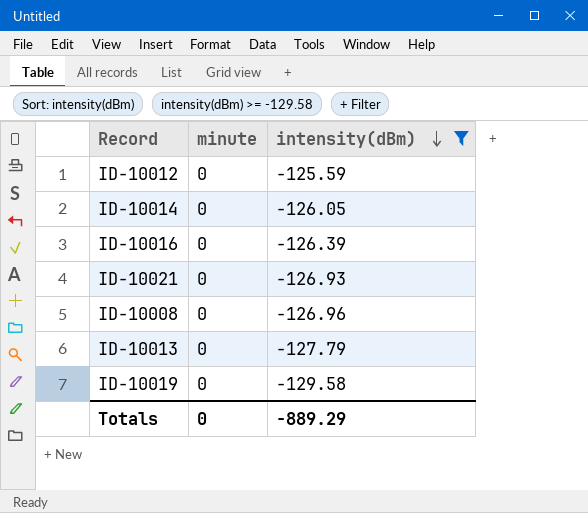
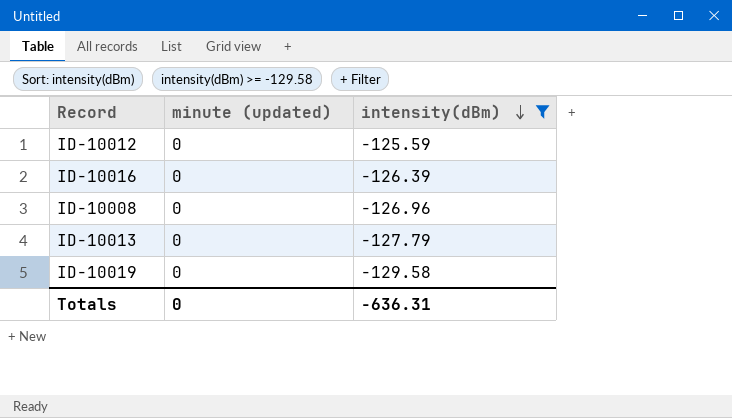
column name: minute -> minute (updated)
row ID-10014: 0 | -126.05 -> none
row ID-10021: 0 | -126.93 -> none
Totals | intensity(dBm): -889.29 -> -636.31

